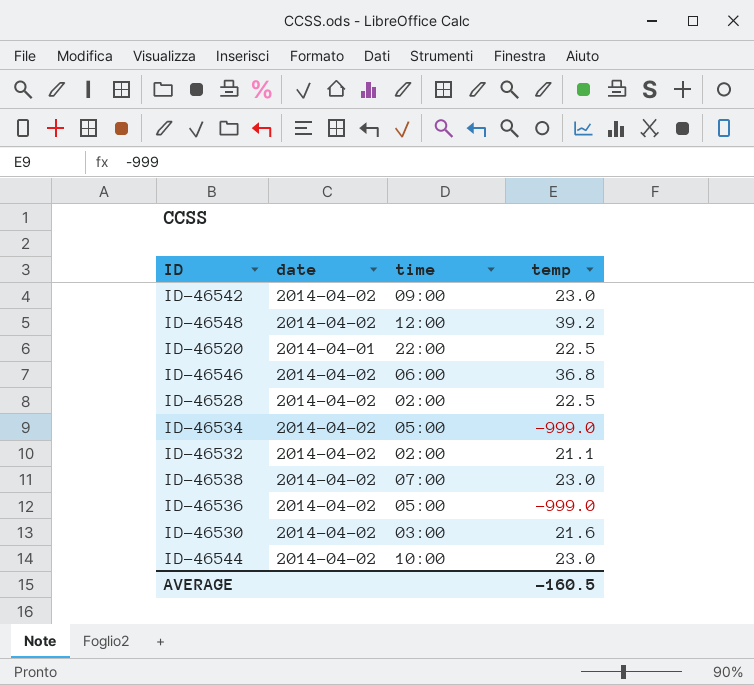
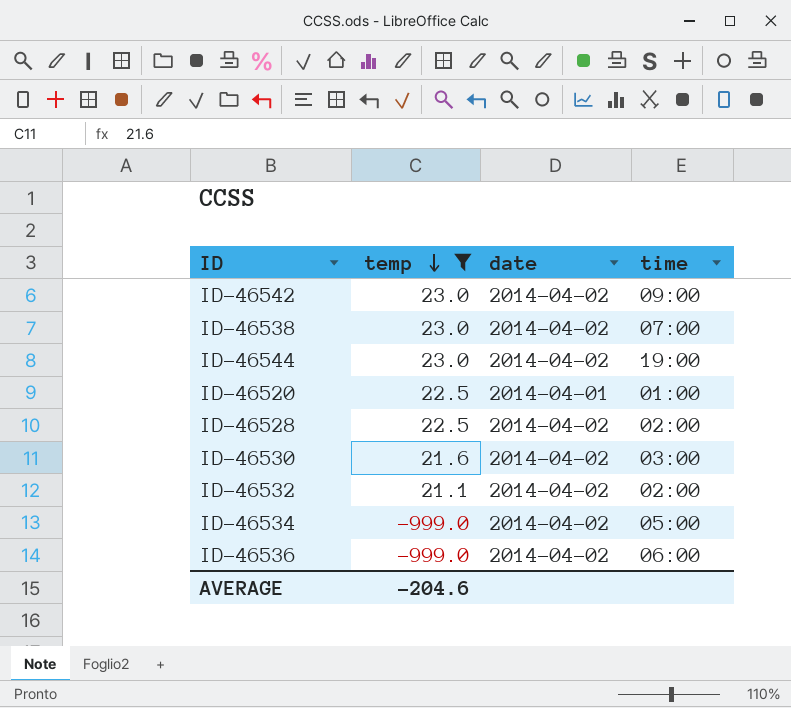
filter: none -> temp <= 23.0
row order: none -> temp descending
column temp | position: 4 -> 2
ID-46544 | time: 10:00 -> 19:00
ID-46520 | time: 22:00 -> 01:00
ID-46536 | time: 05:00 -> 06:00
AVERAGE | temp: -160.5 -> -204.6

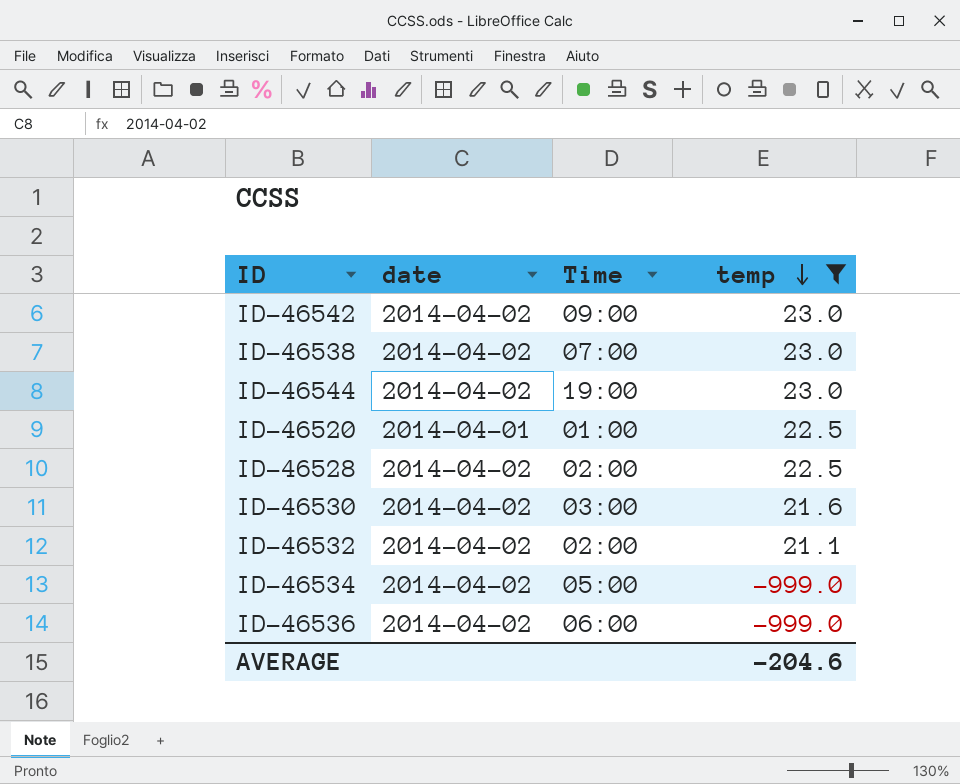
column name: time -> Time
column temp | position: 2 -> 4

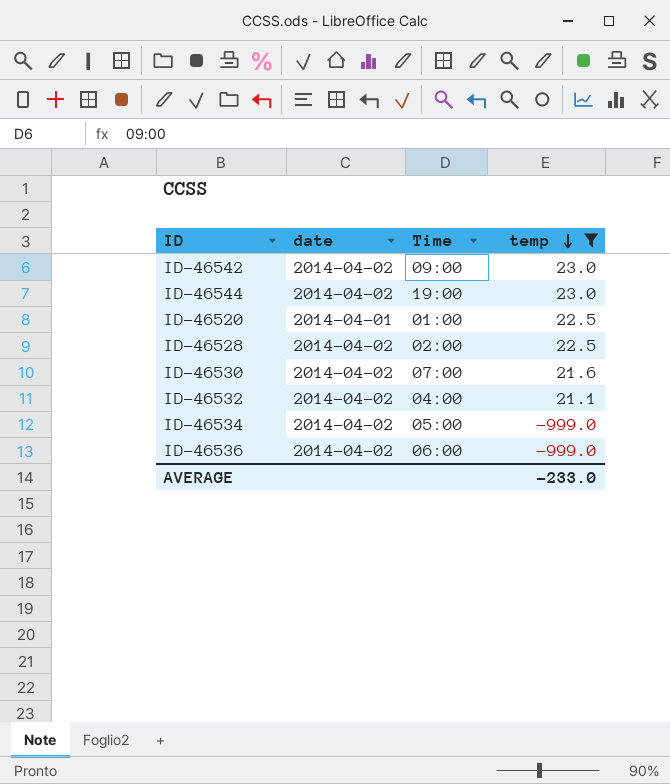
row ID-46538: 2014-04-02 | 07:00 | 23.0 -> none
ID-46530 | Time: 03:00 -> 07:00
ID-46532 | Time: 02:00 -> 04:00
AVERAGE | temp: -204.6 -> -233.0

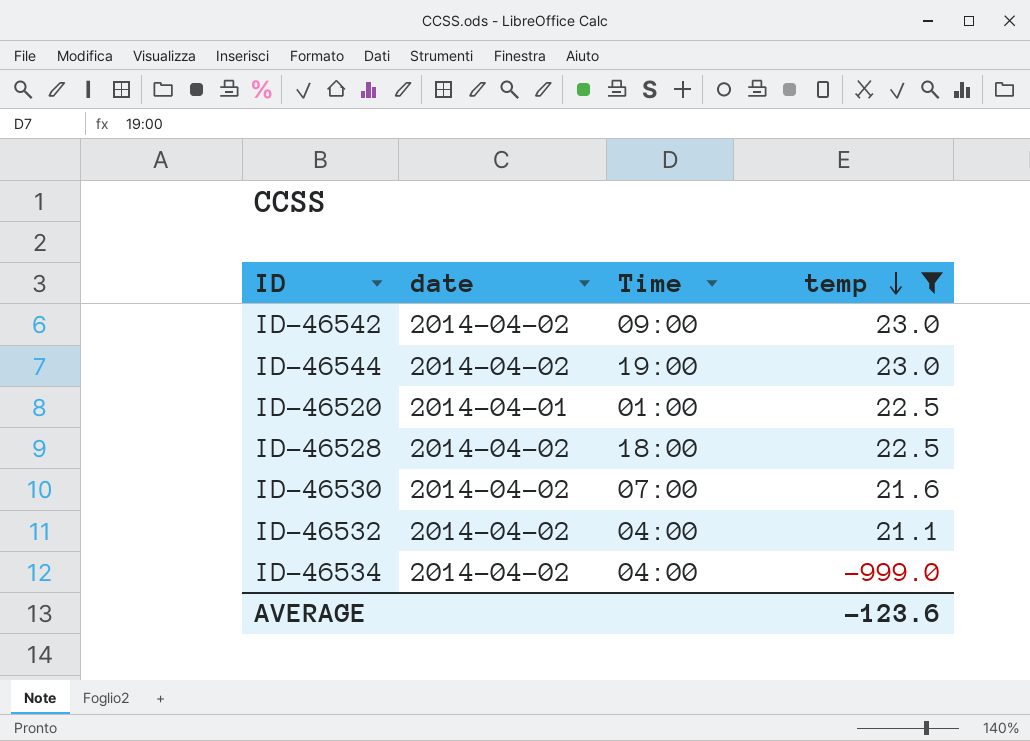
row ID-46536: 2014-04-02 | 06:00 | -999.0 -> none
ID-46528 | Time: 02:00 -> 18:00
ID-46534 | Time: 05:00 -> 04:00
AVERAGE | temp: -233.0 -> -123.6

